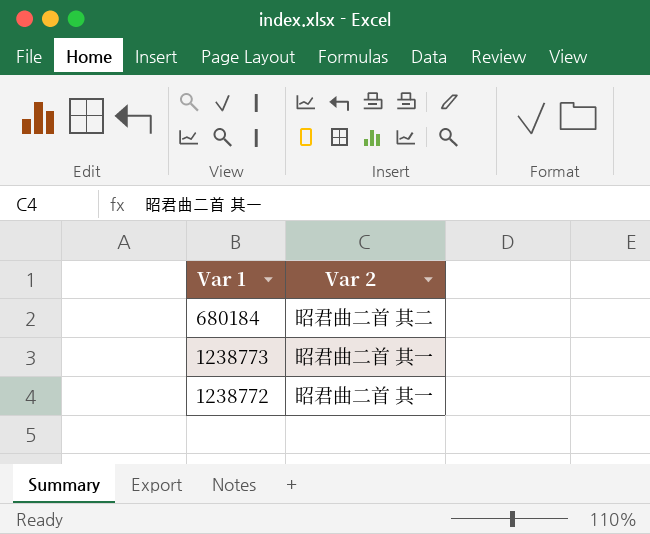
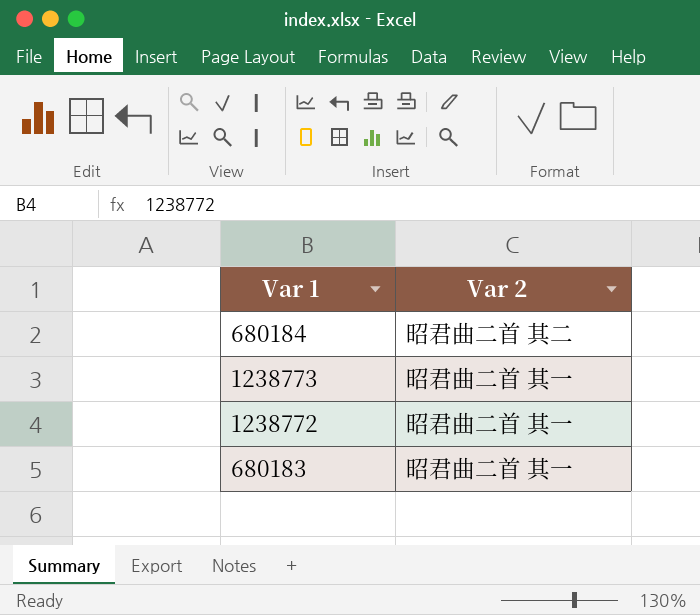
row 680183: none -> 昭君曲二首 其一

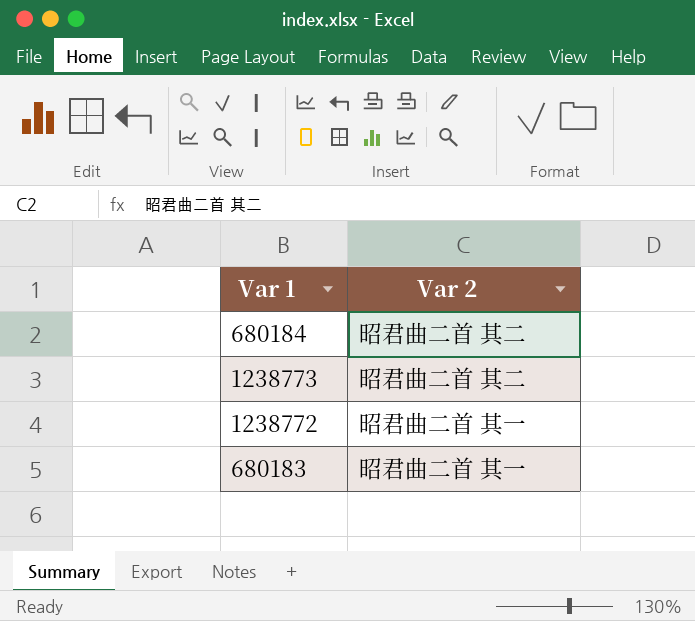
1238773 | Var 2: 昭君曲二首 其一 -> 昭君曲二首 其二

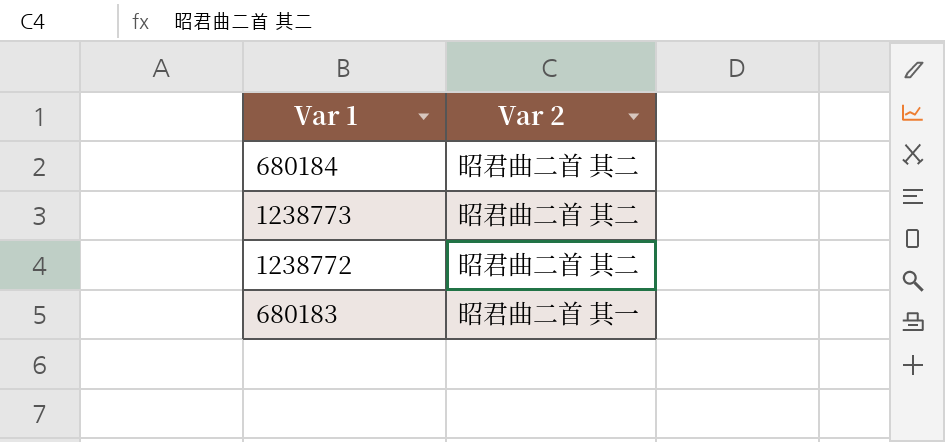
1238772 | Var 2: 昭君曲二首 其一 -> 昭君曲二首 其二

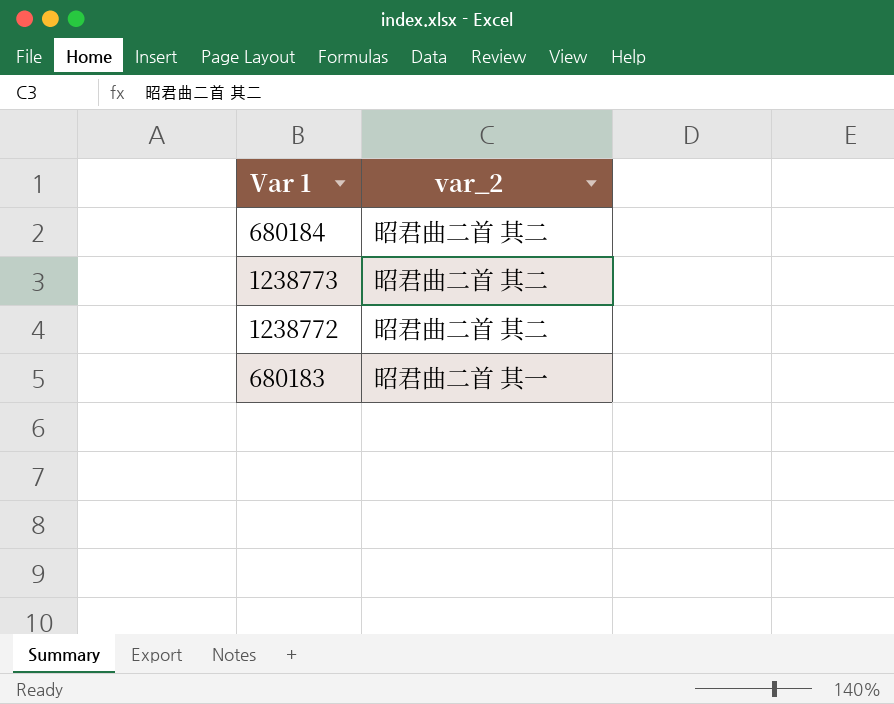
column name: Var 2 -> var_2

